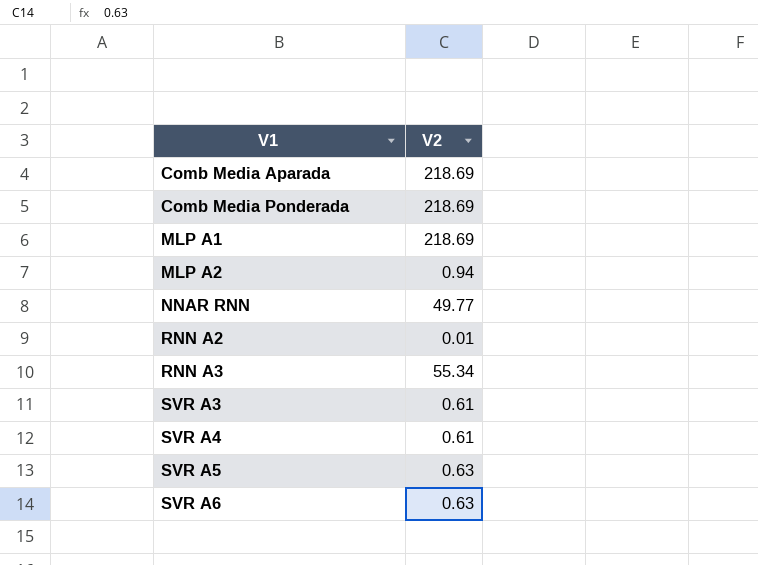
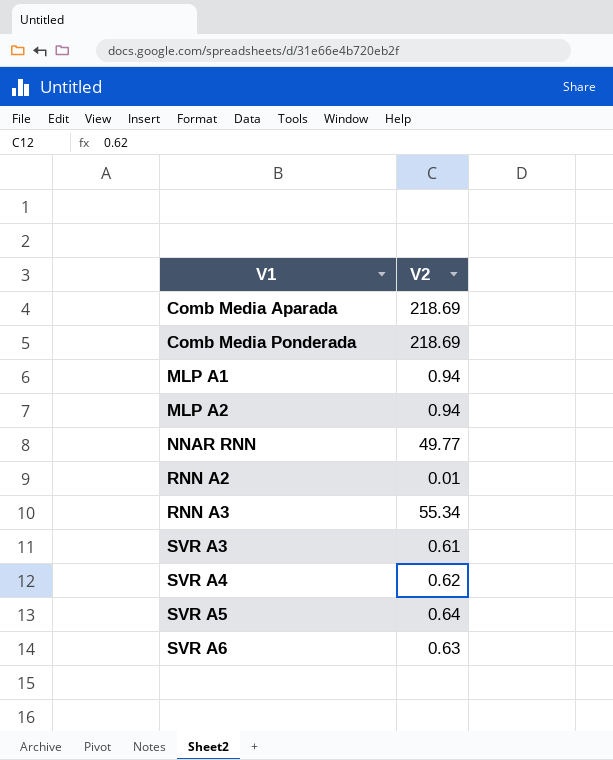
MLP A1 | V2: 218.69 -> 0.94
SVR A4 | V2: 0.61 -> 0.62
SVR A5 | V2: 0.63 -> 0.64

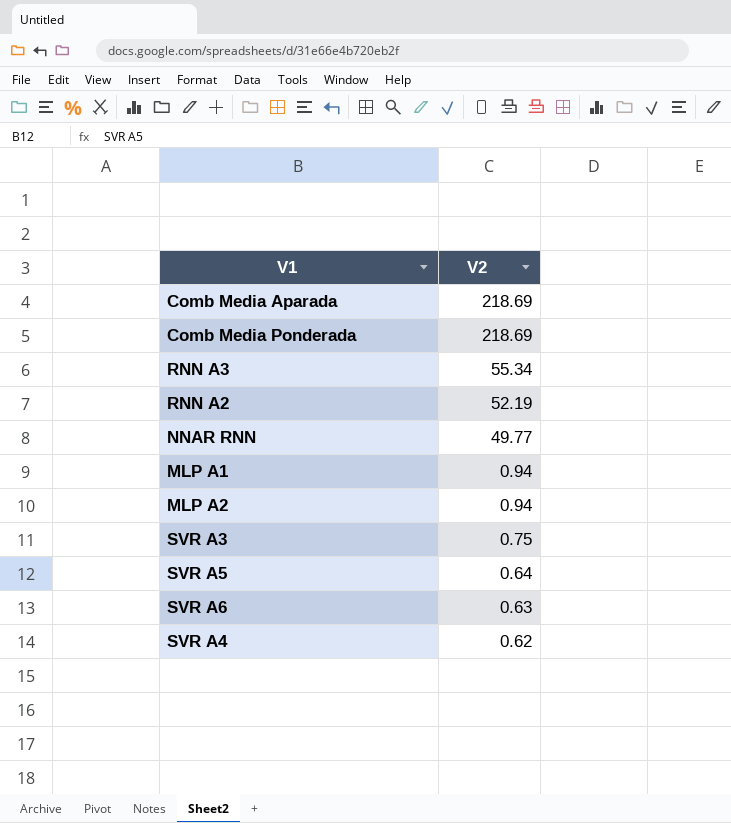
row order: V1 ascending -> V2 descending
RNN A2 | V2: 0.01 -> 52.19
SVR A3 | V2: 0.61 -> 0.75

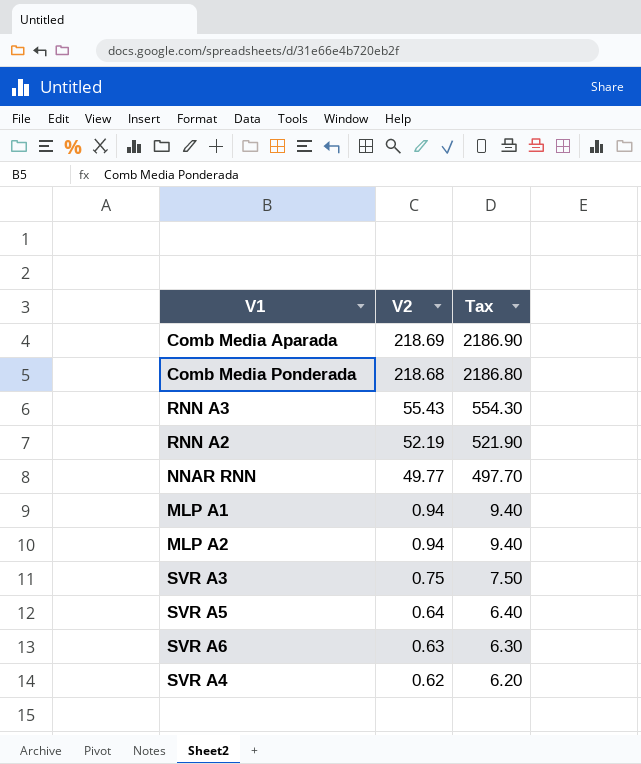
column Tax | formula: none -> [V2] * 10
Comb Media Ponderada | V2: 218.69 -> 218.68
RNN A3 | V2: 55.34 -> 55.43

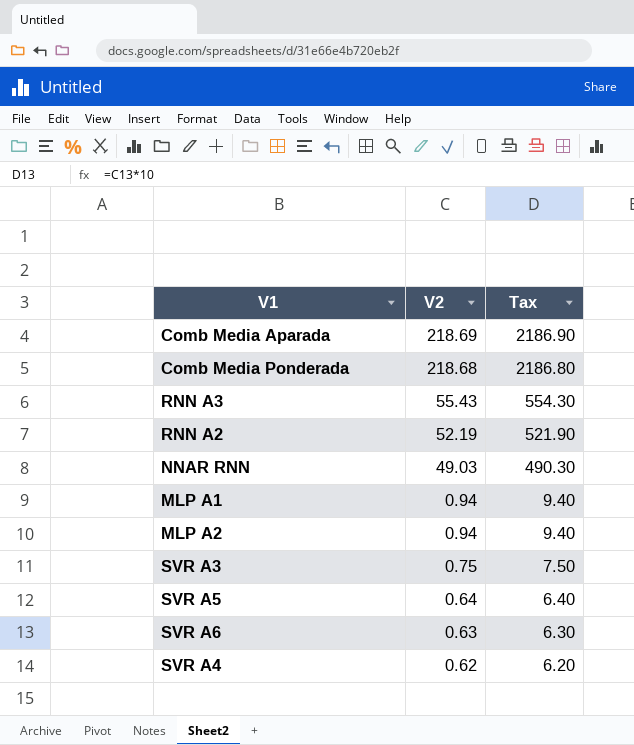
NNAR RNN | V2: 49.77 -> 49.03
NNAR RNN | Tax: 497.70 -> 490.30

